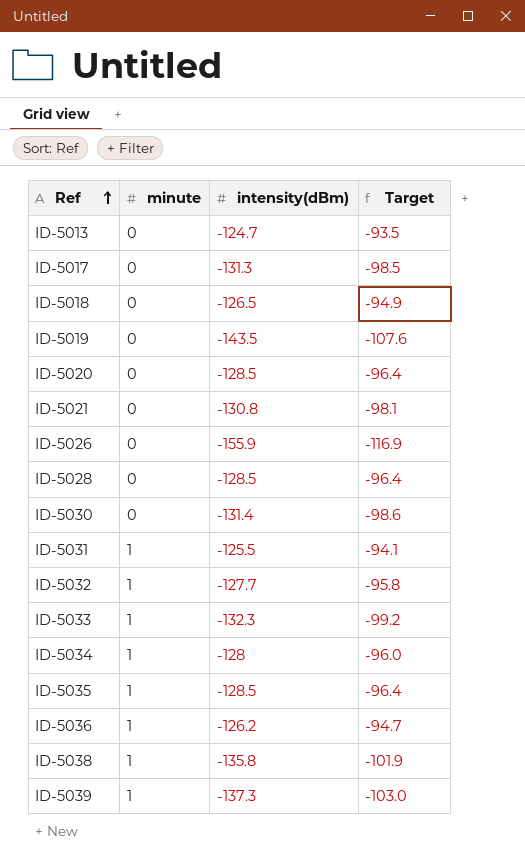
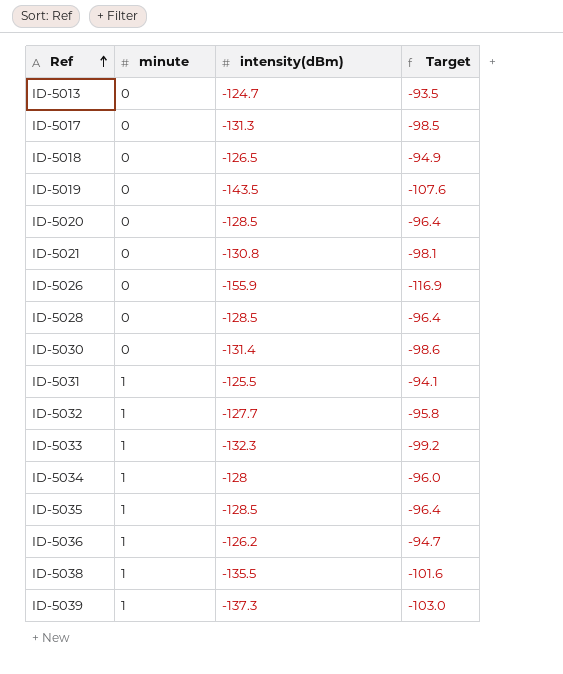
ID-5038 | intensity(dBm): -135.8 -> -135.5
ID-5038 | Target: -101.9 -> -101.6

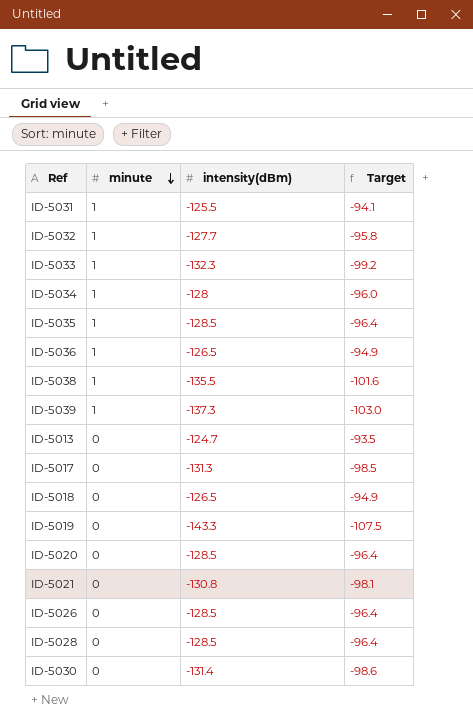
row order: Ref ascending -> minute descending
ID-5036 | intensity(dBm): -126.2 -> -126.5
ID-5036 | Target: -94.7 -> -94.9
ID-5019 | intensity(dBm): -143.5 -> -143.3
ID-5019 | Target: -107.6 -> -107.5
ID-5026 | intensity(dBm): -155.9 -> -128.5
ID-5026 | Target: -116.9 -> -96.4

